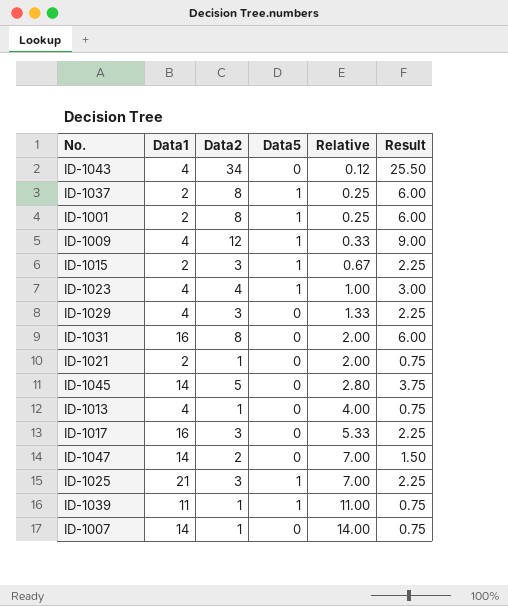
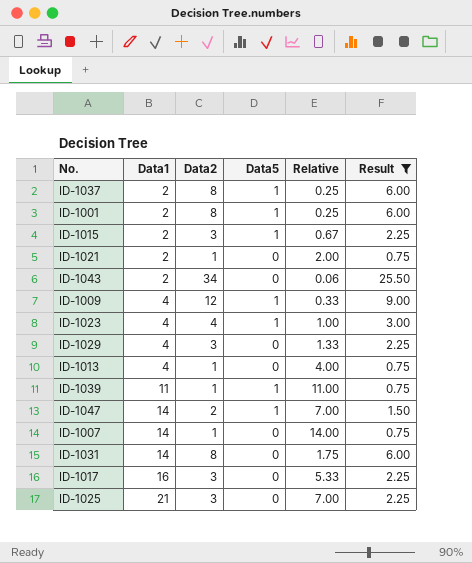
filter: none -> Result != 3.75
row order: Relative ascending -> Data1 ascending
ID-1043 | Data1: 4 -> 2
ID-1043 | Relative: 0.12 -> 0.06
ID-1047 | Data5: 0 -> 1
ID-1031 | Data1: 16 -> 14
ID-1031 | Relative: 2.00 -> 1.75
ID-1025 | Data5: 1 -> 0

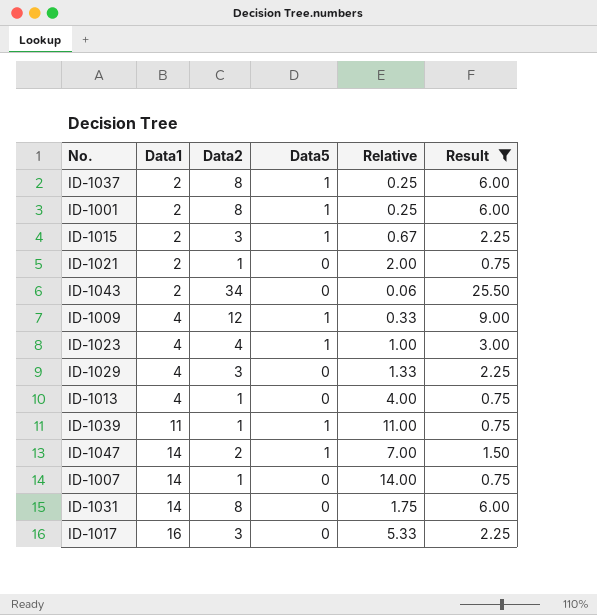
row ID-1025: 21 | 3 | 0 | 7.00 | 2.25 -> none

